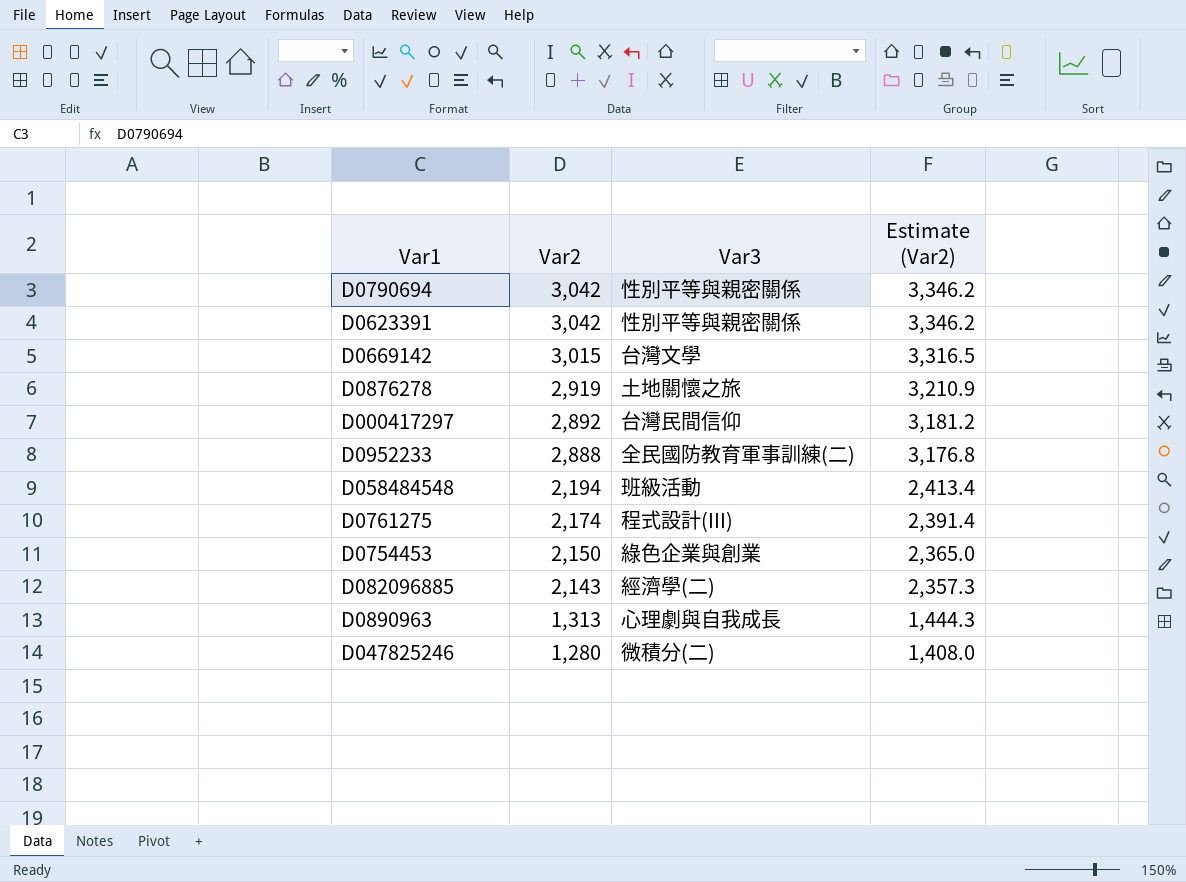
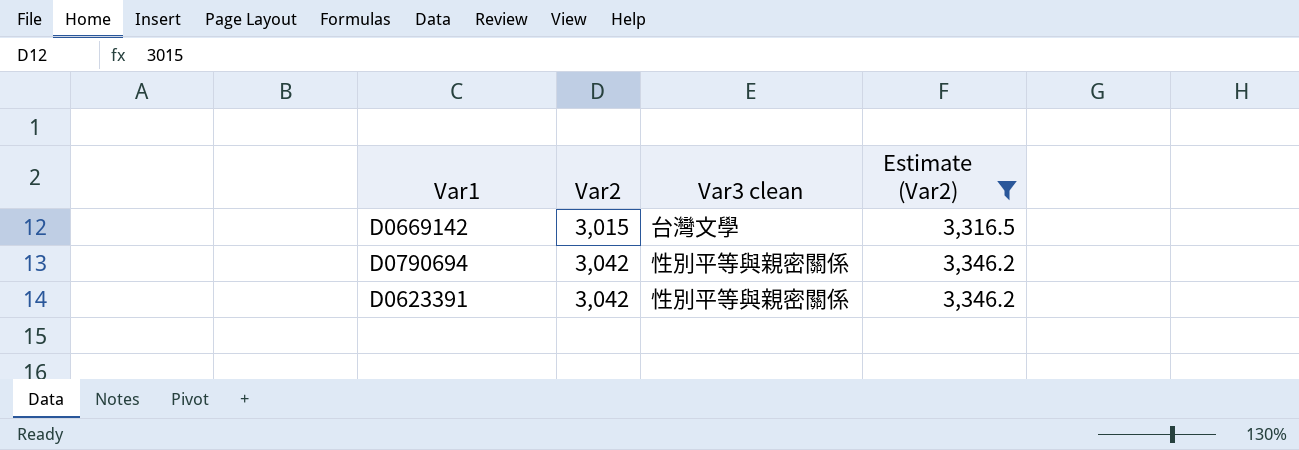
filter: none -> Estimate (Var2) >= 3,316.5
row order: Var2 descending -> Var2 ascending
column name: Var3 -> Var3 clean

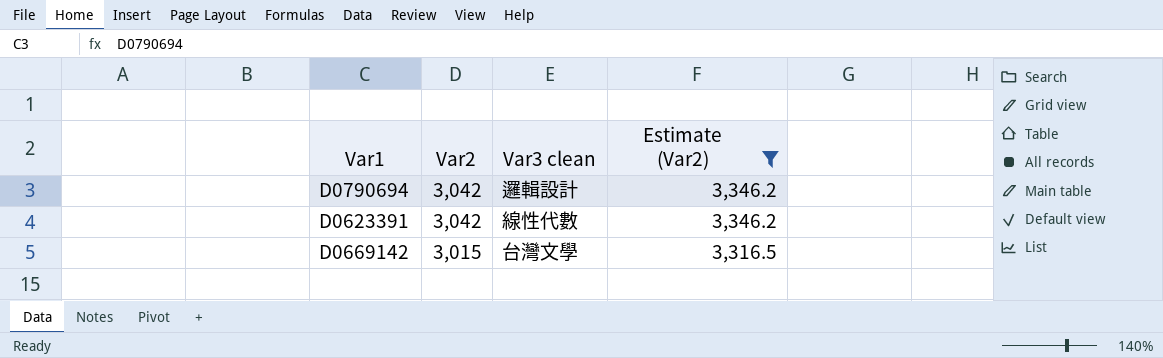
row order: Var2 ascending -> Var2 descending
D0790694 | Var3 clean: 性別平等與親密關係 -> 邏輯設計
D0623391 | Var3 clean: 性別平等與親密關係 -> 線性代數

